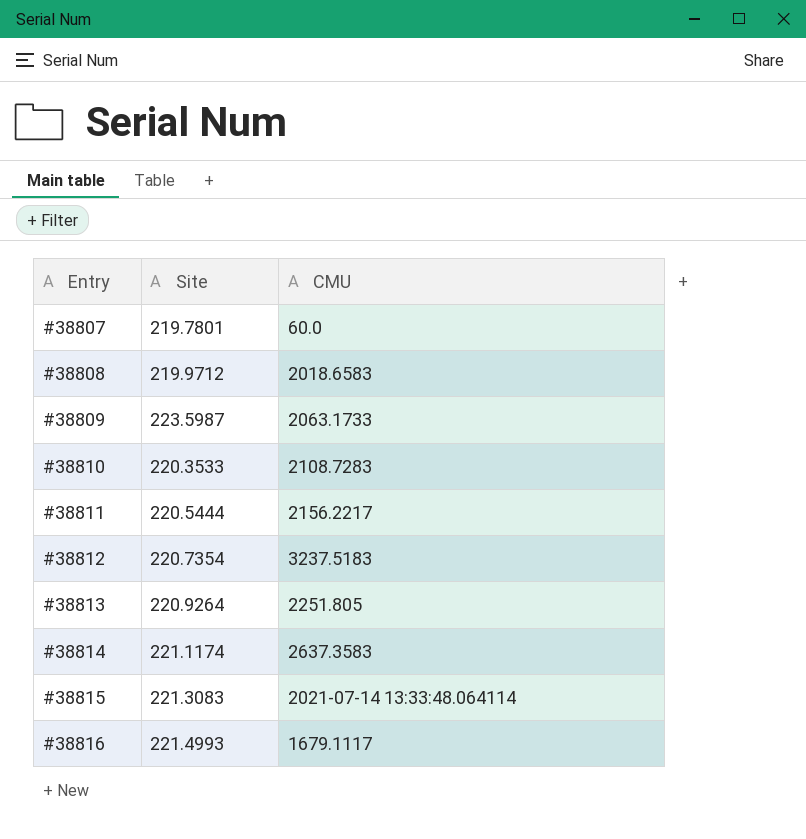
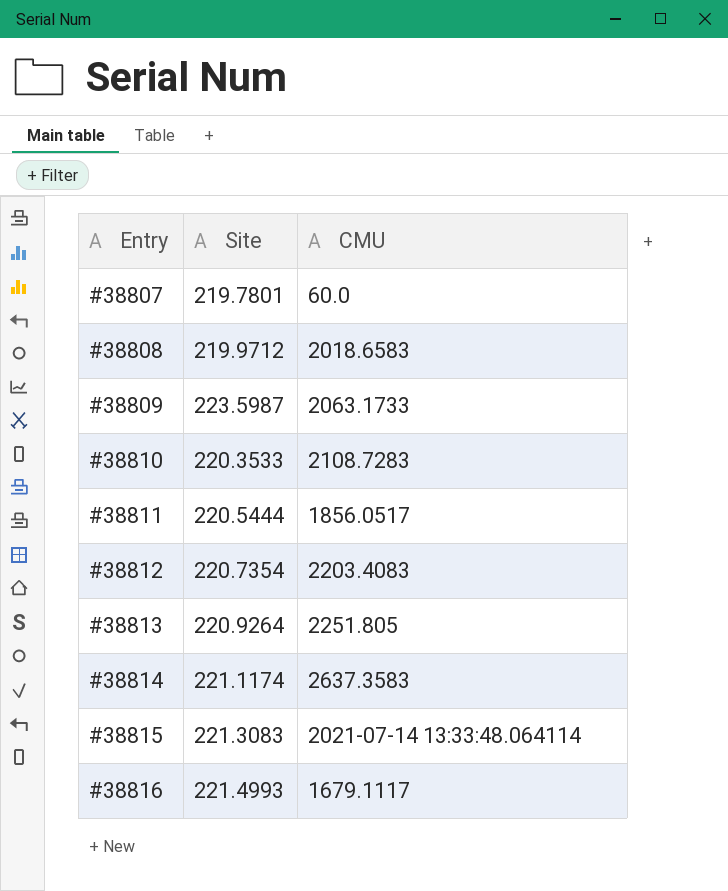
#38811 | CMU: 2156.2217 -> 1856.0517
#38812 | CMU: 3237.5183 -> 2203.4083

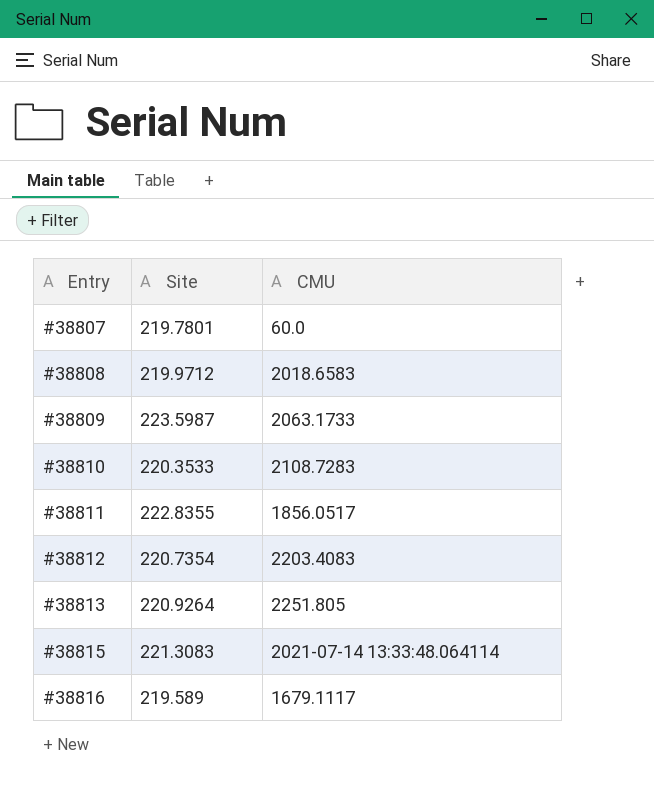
row #38814: 221.1174 | 2637.3583 -> none
#38811 | Site: 220.5444 -> 222.8355
#38816 | Site: 221.4993 -> 219.589

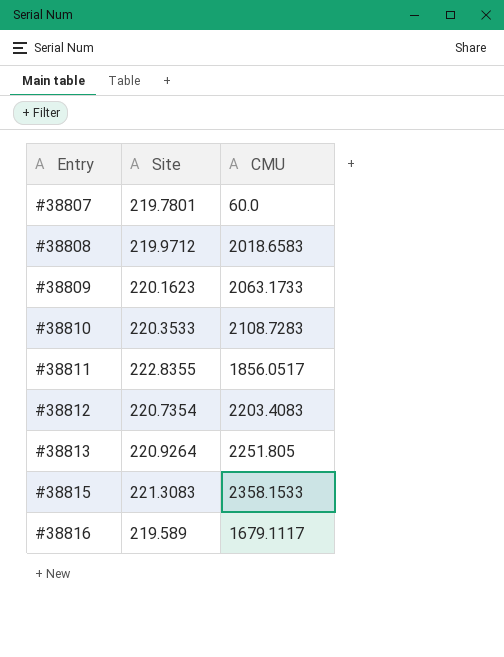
#38809 | Site: 223.5987 -> 220.1623
#38815 | CMU: 2021-07-14 13:33:48.064114 -> 2358.1533

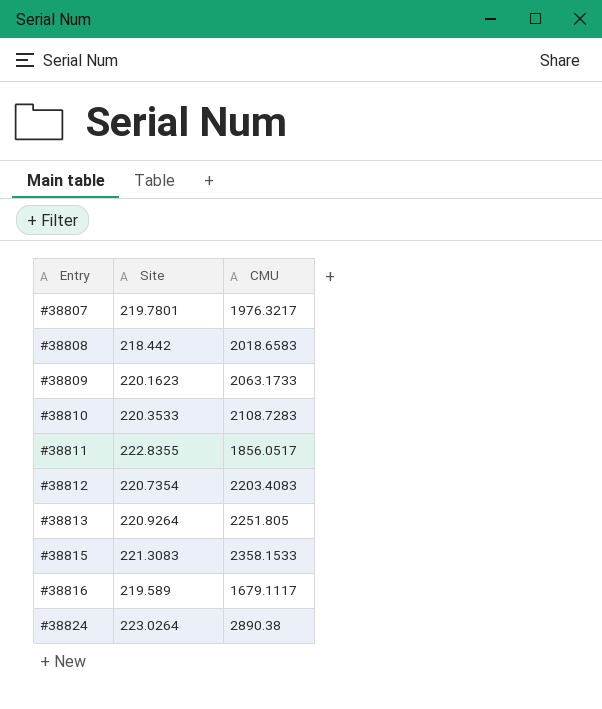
#38807 | CMU: 60.0 -> 1976.3217
#38808 | Site: 219.9712 -> 218.442
row #38824: none -> 223.0264 | 2890.38

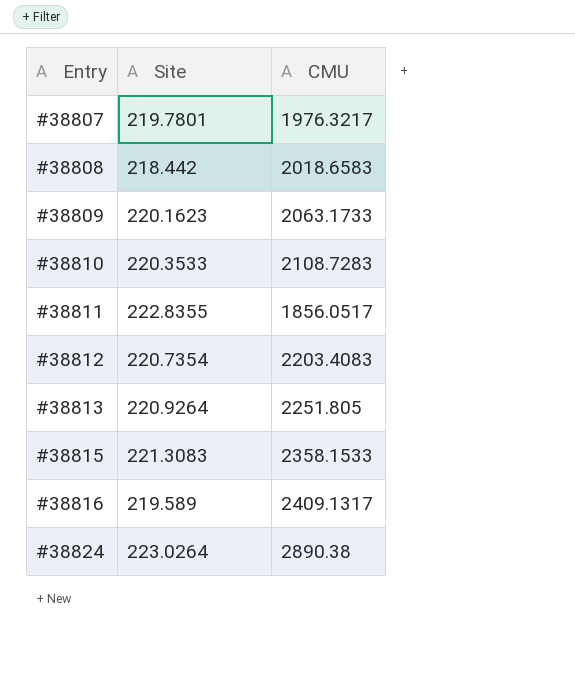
#38816 | CMU: 1679.1117 -> 2409.1317

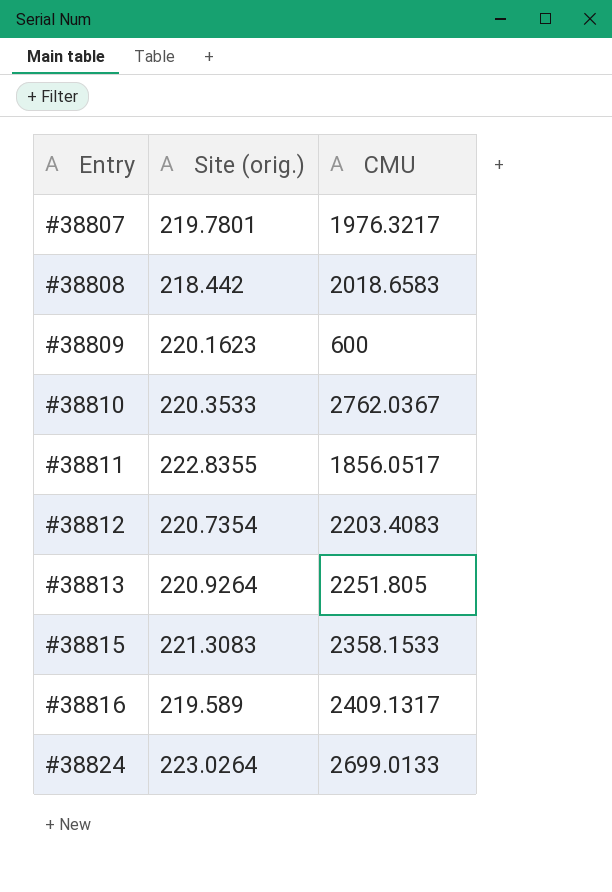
column name: Site -> Site (orig.)
#38809 | CMU: 2063.1733 -> 600
#38810 | CMU: 2108.7283 -> 2762.0367
#38824 | CMU: 2890.38 -> 2699.0133

